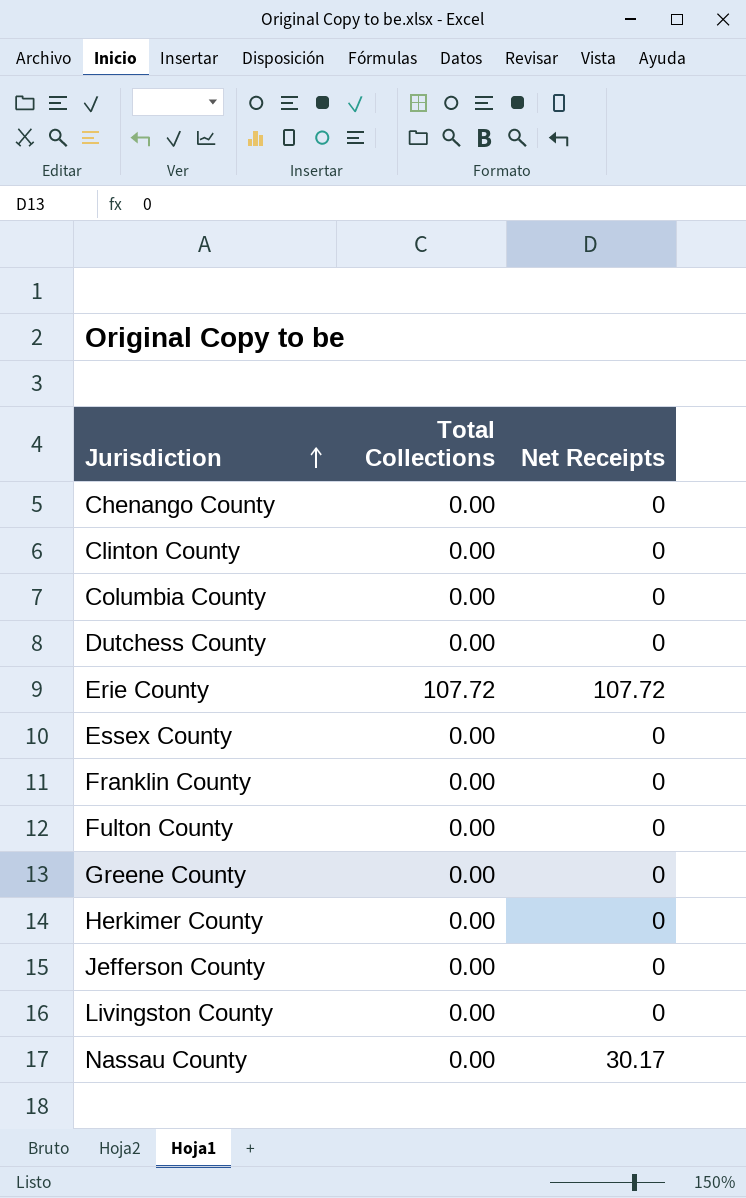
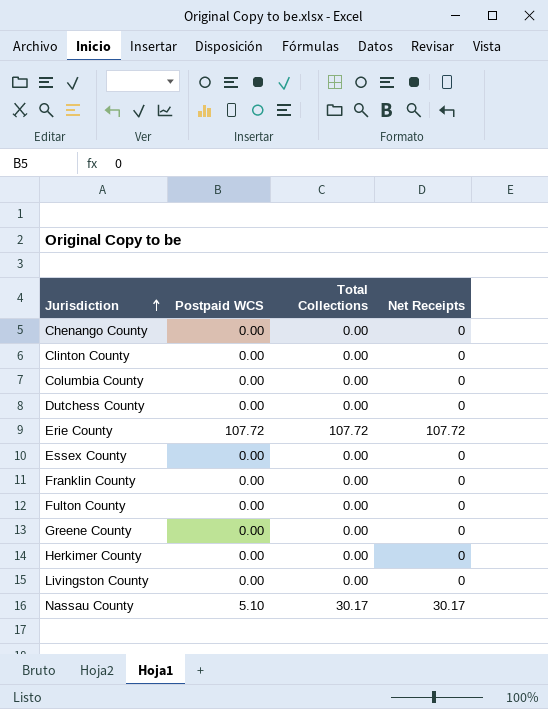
column Postpaid WCS | position: none -> 2
row Jefferson County: 0.00 | 0 -> none
Nassau County | Total Collections: 0.00 -> 30.17

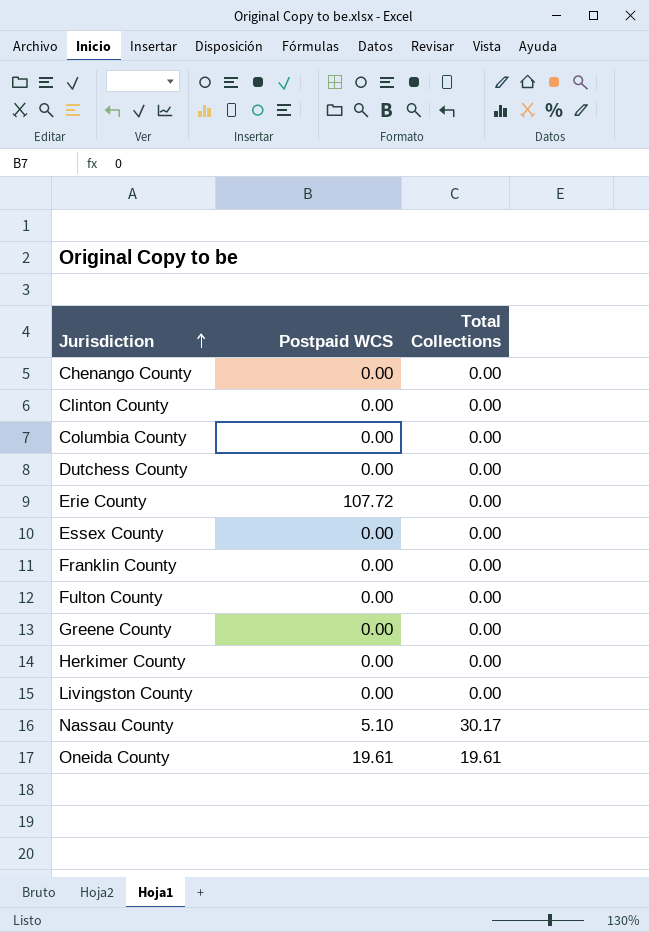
column Net Receipts | position: 4 -> none
Erie County | Total Collections: 107.72 -> 0.00
row Oneida County: none -> 19.61 | 19.61

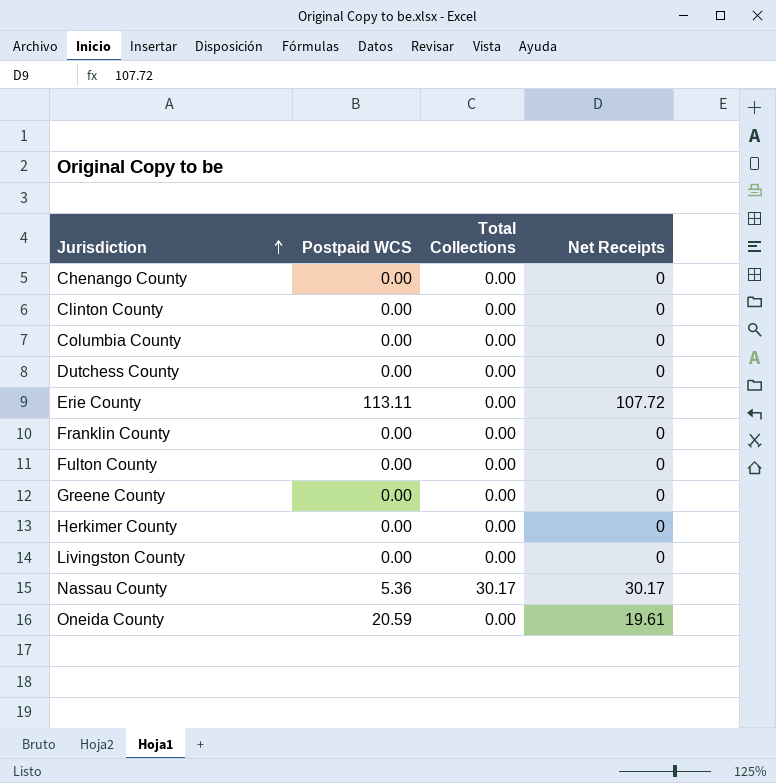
column Net Receipts | position: none -> 4
row Essex County: 0.00 | 0.00 -> none
Erie County | Postpaid WCS: 107.72 -> 113.11
Nassau County | Postpaid WCS: 5.10 -> 5.36
Oneida County | Postpaid WCS: 19.61 -> 20.59
Oneida County | Total Collections: 19.61 -> 0.00

